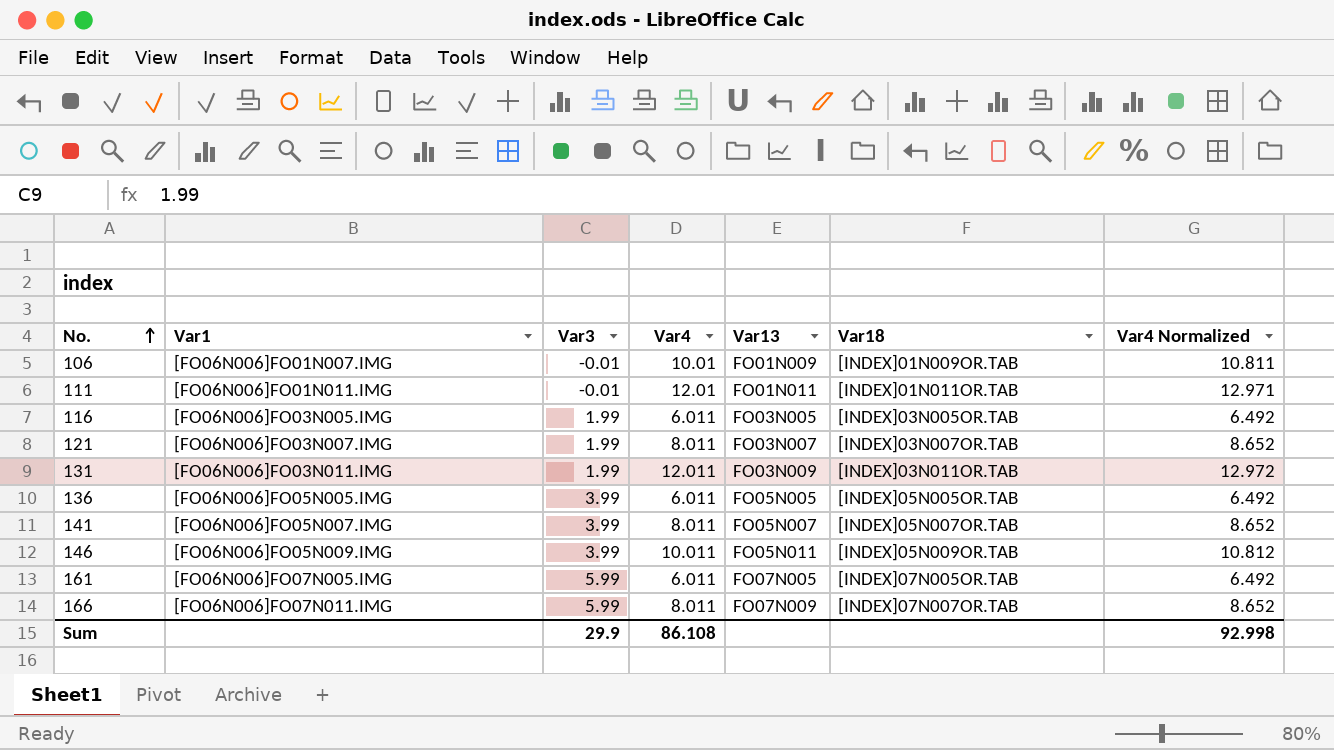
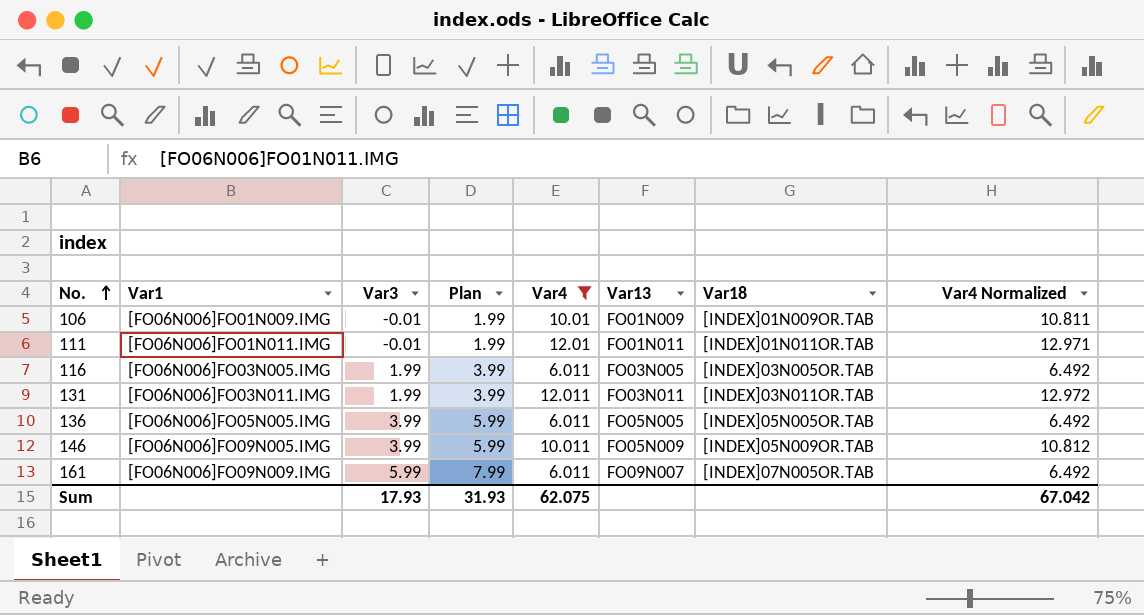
filter: none -> Var4 != 8.011
column Plan | formula: none -> [Var3] + 2
106 | Var1: [FO06N006]FO01N007.IMG -> [FO06N006]FO01N009.IMG
131 | Var13: FO03N009 -> FO03N011
146 | Var1: [FO06N006]FO05N009.IMG -> [FO06N006]FO09N005.IMG
146 | Var13: FO05N011 -> FO05N009
161 | Var1: [FO06N006]FO07N005.IMG -> [FO06N006]FO09N009.IMG
161 | Var13: FO07N005 -> FO09N007
Sum | Var3: 29.9 -> 17.93
Sum | Var4: 86.108 -> 62.075
Sum | Var4 Normalized: 92.998 -> 67.042

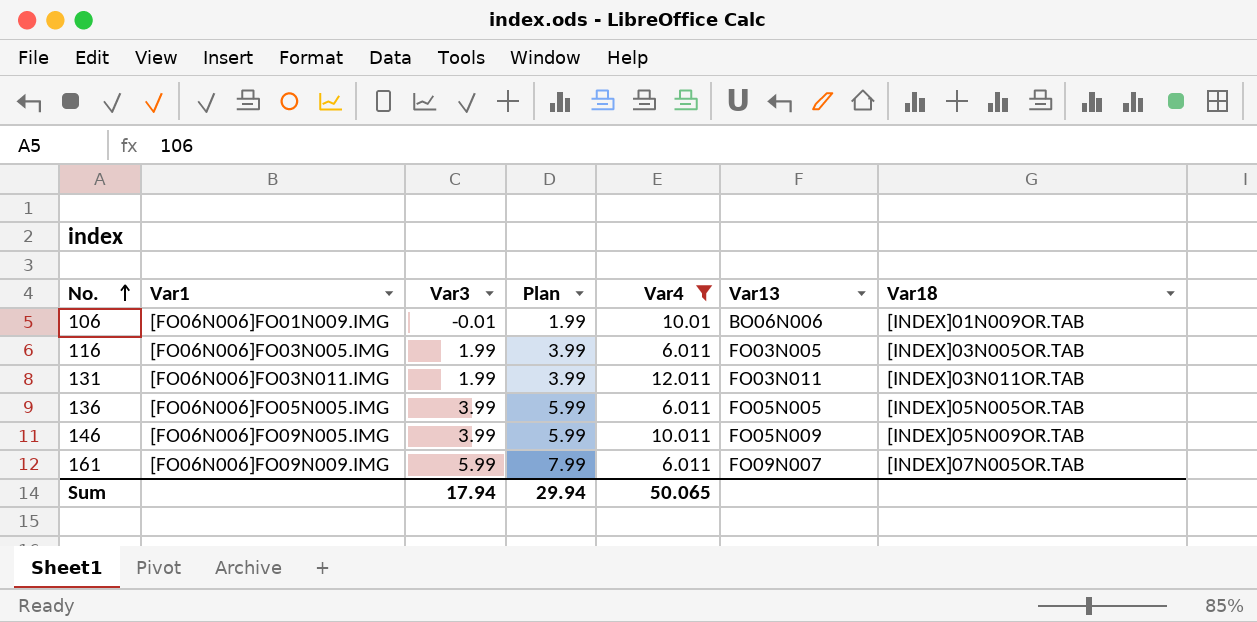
column Var4 Normalized | formula: [Var4] * 1.08 -> none
row 111: [FO06N006]FO01N011.IMG | -0.01 | 1.99 | 12.01 | FO01N011 | [INDEX]01N011OR.TAB | 12.971 -> none
106 | Var13: FO01N009 -> BO06N006
Sum | Var3: 17.93 -> 17.94
Sum | Plan: 31.93 -> 29.94
Sum | Var4: 62.075 -> 50.065

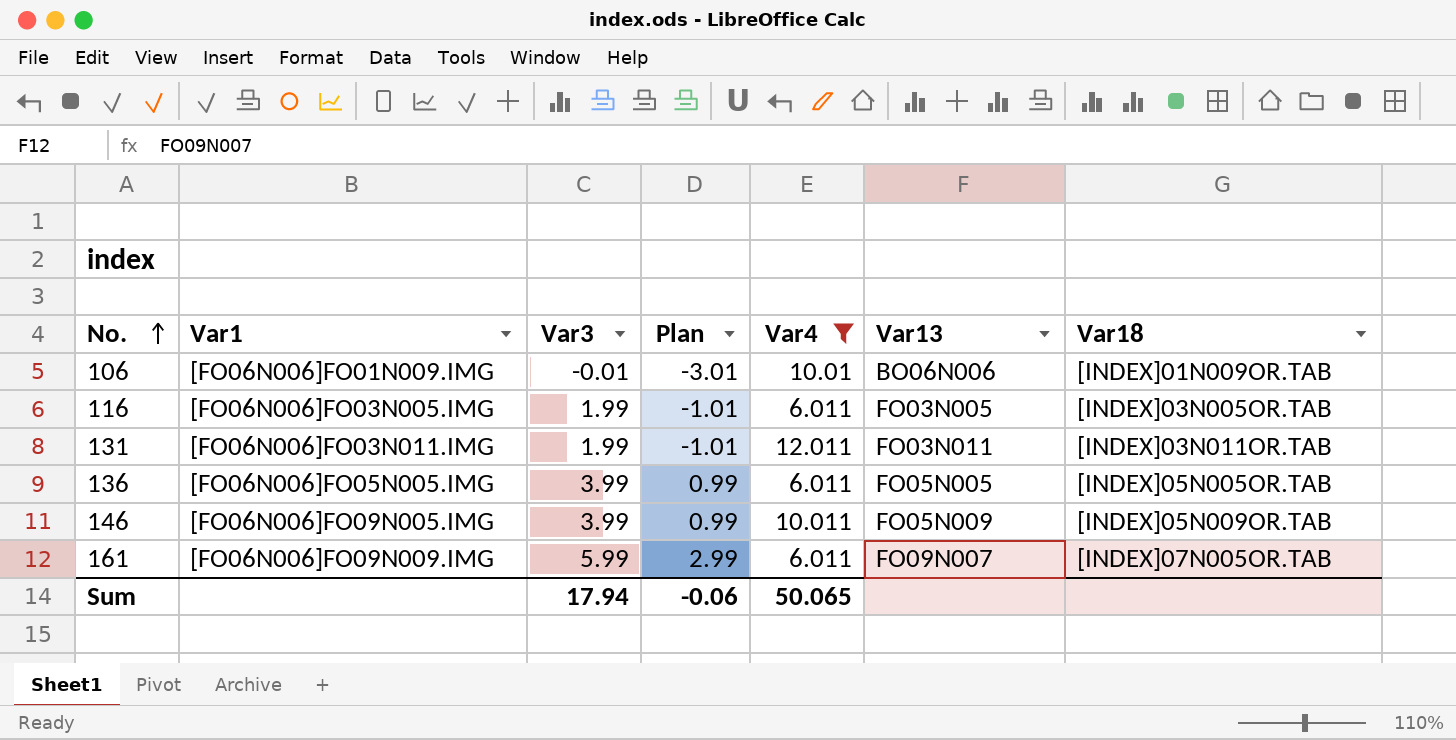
column Plan | formula: [Var3] + 2 -> [Var3] - 3
Sum | Plan: 29.94 -> -0.06

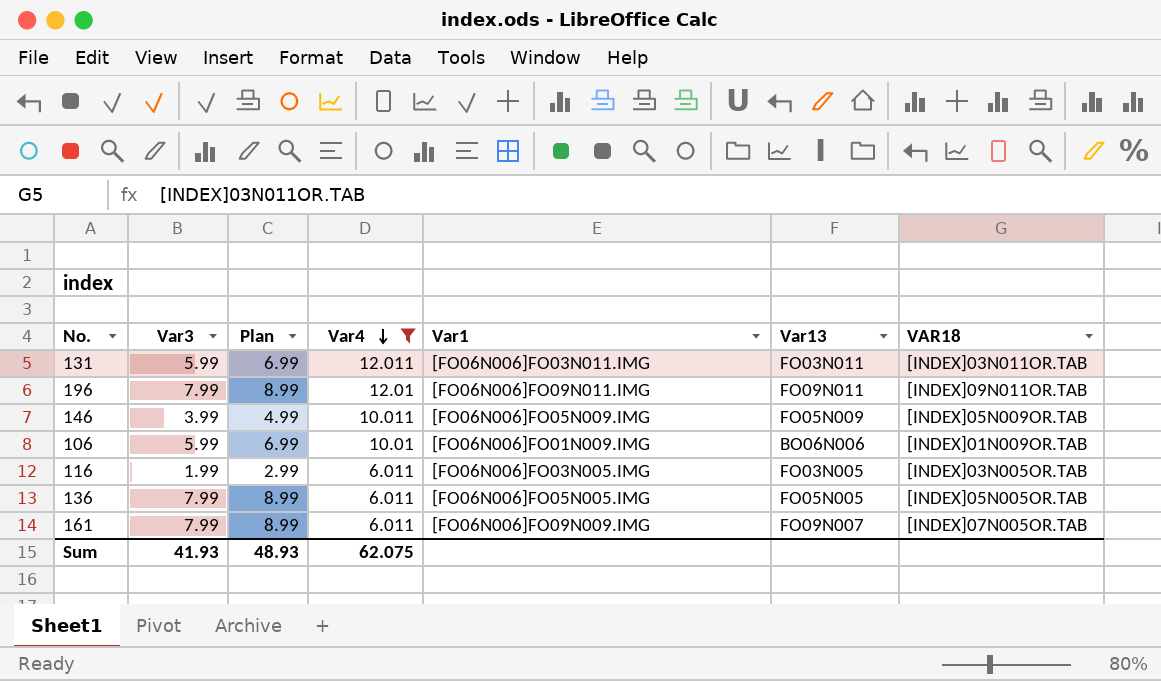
row order: No. ascending -> Var4 descending
column Plan | formula: [Var3] - 3 -> [Var3] + 1
column Var1 | position: 2 -> 5
column name: Var18 -> VAR18
131 | Var3: 1.99 -> 5.99
row 196: none -> 7.99 | 8.99 | 12.01 | [FO06N006]FO09N011.IMG | FO09N011 | [INDEX]09N011OR.TAB
146 | Var1: [FO06N006]FO09N005.IMG -> [FO06N006]FO05N009.IMG
106 | Var3: -0.01 -> 5.99
136 | Var3: 3.99 -> 7.99
161 | Var3: 5.99 -> 7.99
Sum | Var3: 17.94 -> 41.93
Sum | Plan: -0.06 -> 48.93
Sum | Var4: 50.065 -> 62.075

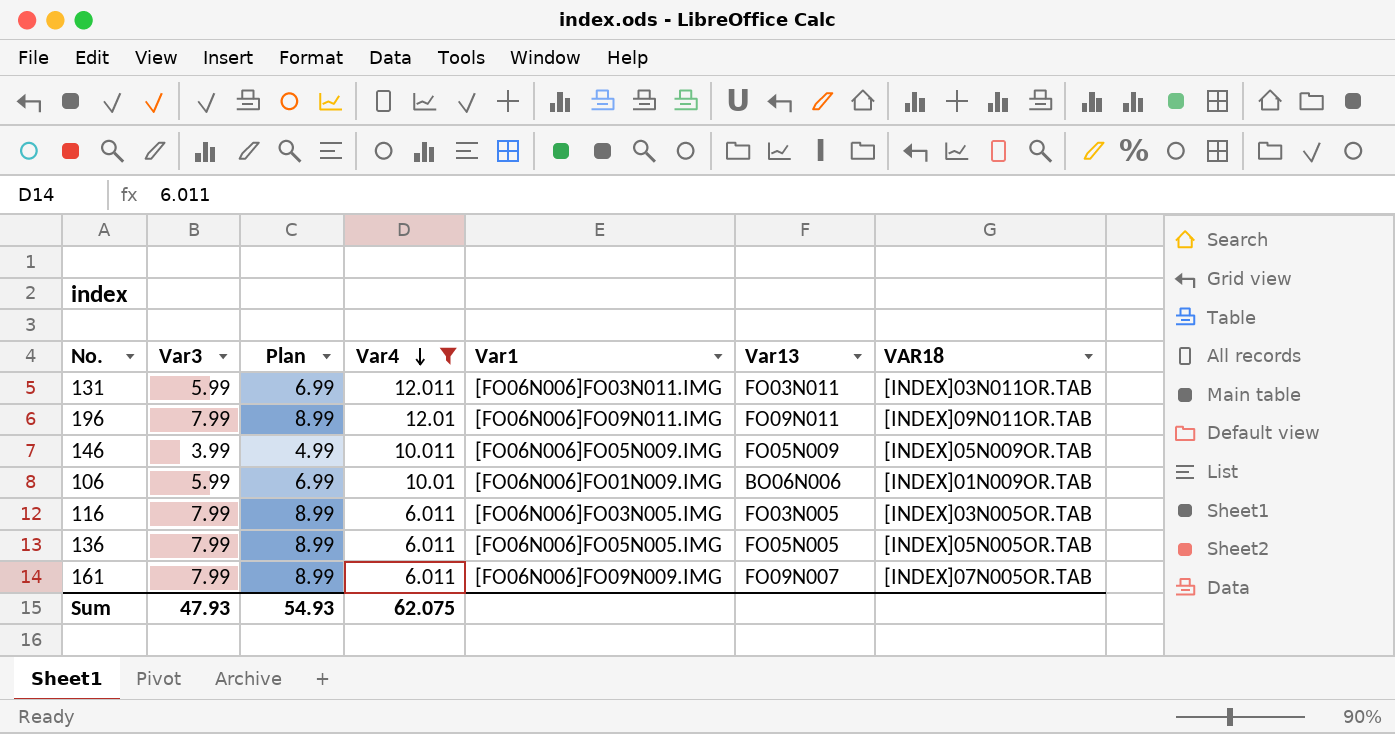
116 | Var3: 1.99 -> 7.99
116 | Plan: 2.99 -> 8.99
Sum | Var3: 41.93 -> 47.93
Sum | Plan: 48.93 -> 54.93

